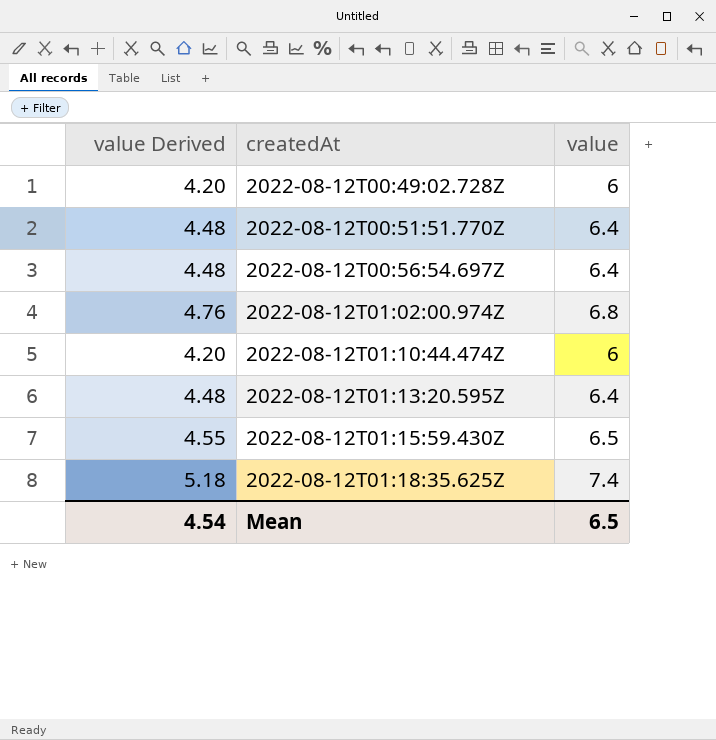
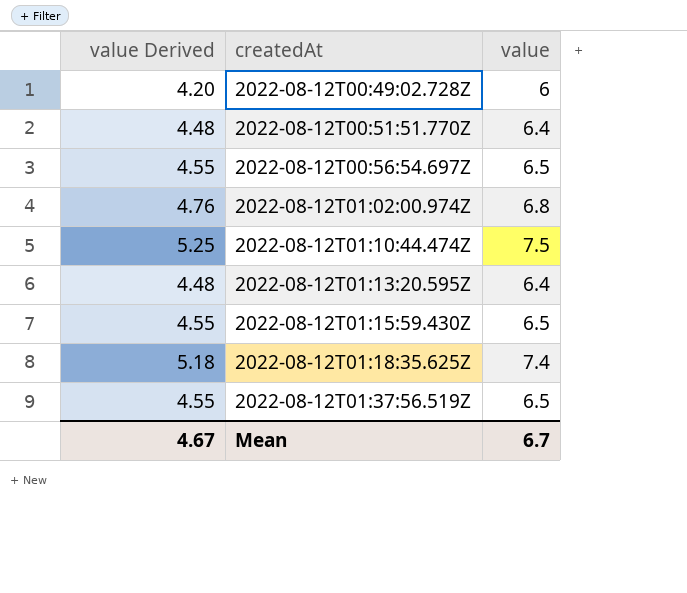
2022-08-12T00:56:54.697Z | value Derived: 4.48 -> 4.55
2022-08-12T00:56:54.697Z | value: 6.4 -> 6.5
2022-08-12T01:10:44.474Z | value Derived: 4.20 -> 5.25
2022-08-12T01:10:44.474Z | value: 6 -> 7.5
row 2022-08-12T01:37:56.519Z: none -> 4.55 | 6.5
Mean | value Derived: 4.54 -> 4.67
Mean | value: 6.5 -> 6.7

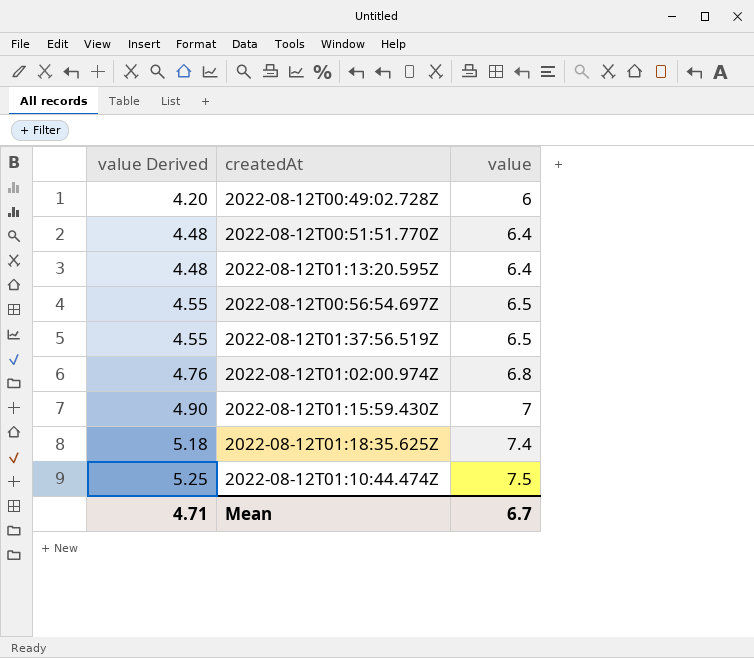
row order: createdAt ascending -> value Derived ascending
2022-08-12T01:15:59.430Z | value Derived: 4.55 -> 4.90
2022-08-12T01:15:59.430Z | value: 6.5 -> 7
Mean | value Derived: 4.67 -> 4.71

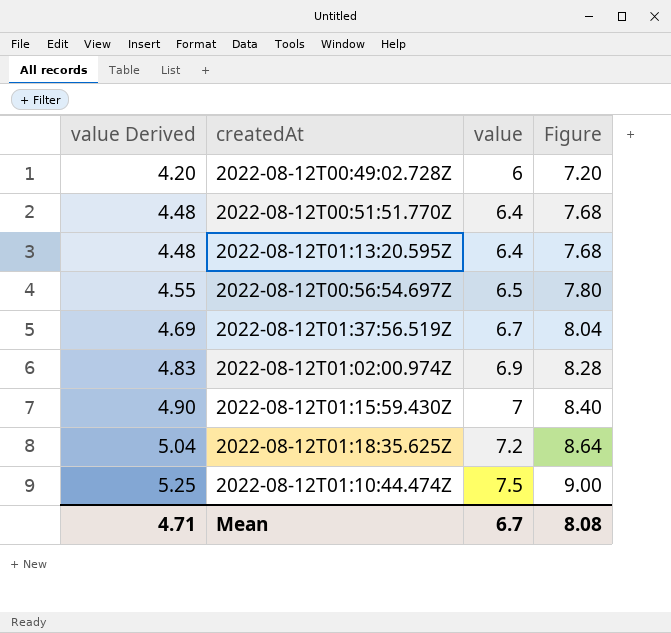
column Figure | formula: none -> [value] * 1.2
2022-08-12T01:37:56.519Z | value Derived: 4.55 -> 4.69
2022-08-12T01:37:56.519Z | value: 6.5 -> 6.7
2022-08-12T01:02:00.974Z | value Derived: 4.76 -> 4.83
2022-08-12T01:02:00.974Z | value: 6.8 -> 6.9
2022-08-12T01:18:35.625Z | value Derived: 5.18 -> 5.04
2022-08-12T01:18:35.625Z | value: 7.4 -> 7.2

